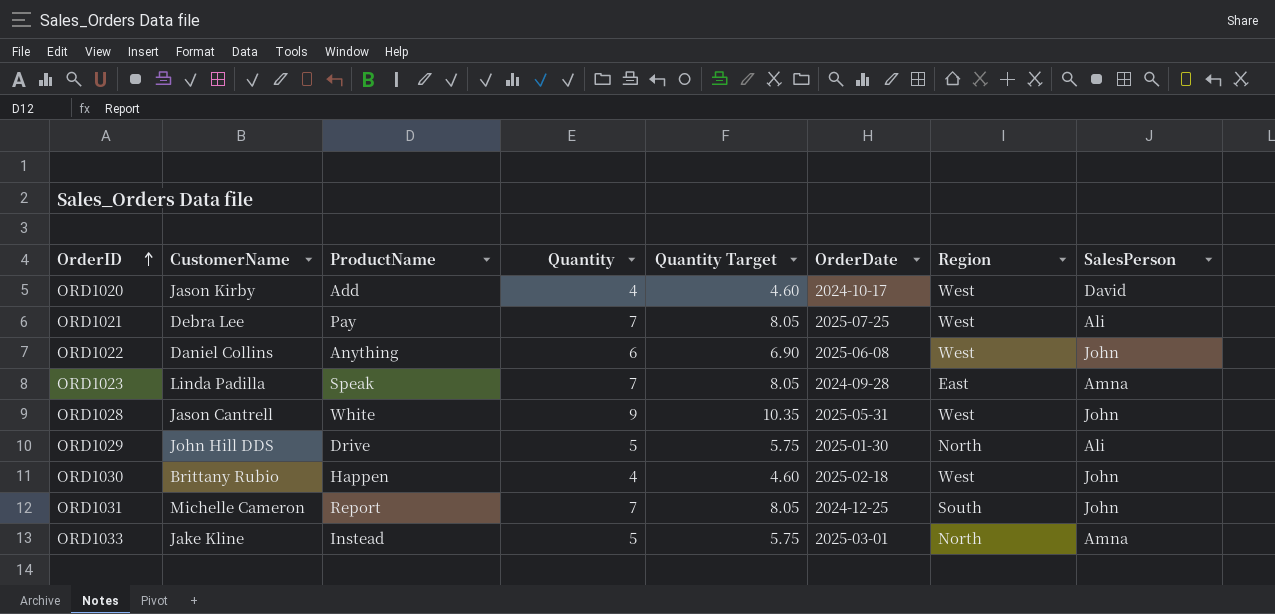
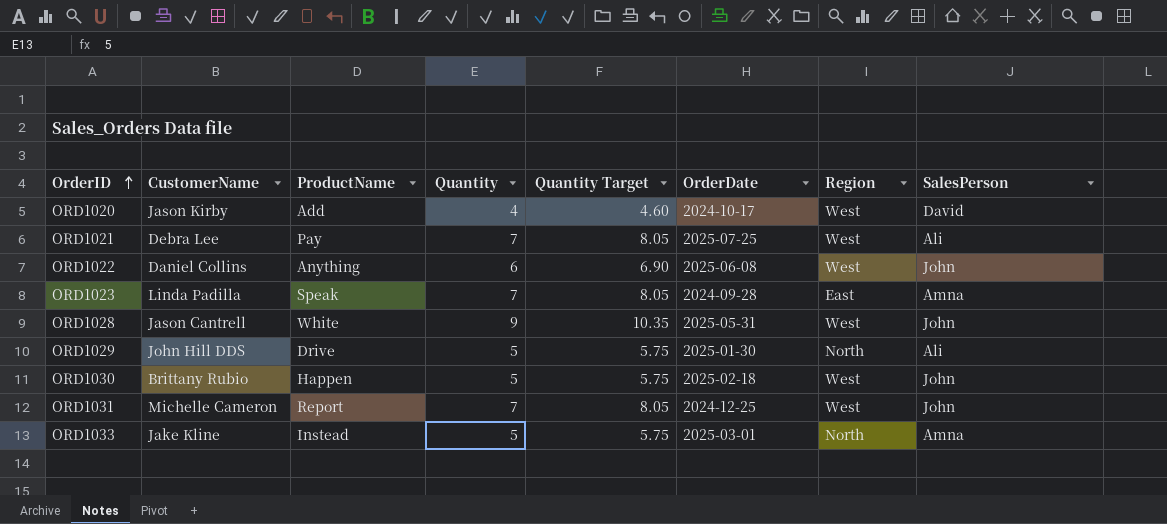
ORD1030 | Quantity: 4 -> 5
ORD1030 | Quantity Target: 4.60 -> 5.75
ORD1031 | Region: South -> West

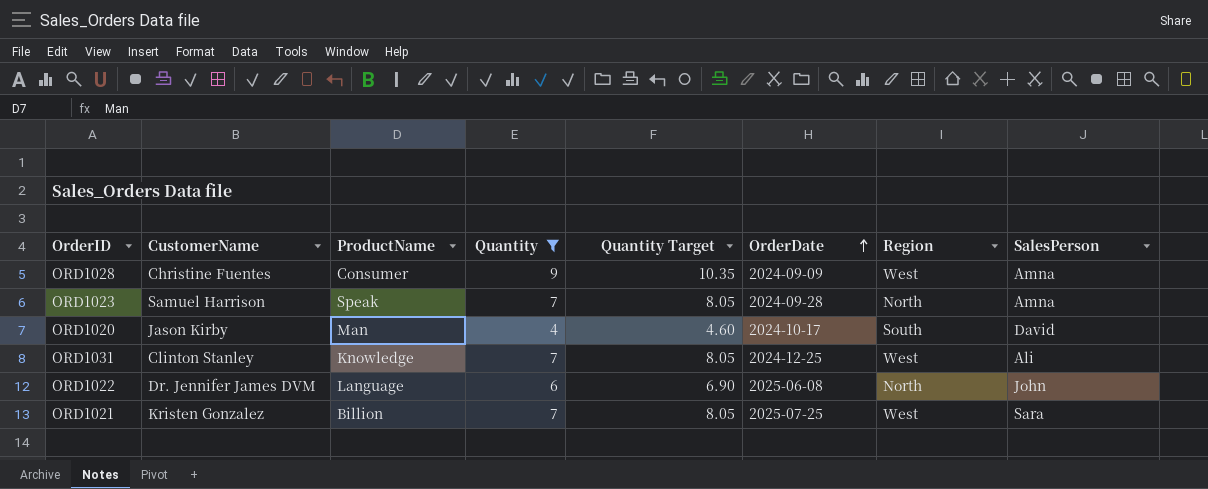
filter: none -> Quantity != 5
row order: OrderID ascending -> OrderDate ascending
ORD1028 | CustomerName: Jason Cantrell -> Christine Fuentes
ORD1028 | ProductName: White -> Consumer
ORD1028 | OrderDate: 2025-05-31 -> 2024-09-09
ORD1028 | SalesPerson: John -> Amna
ORD1023 | CustomerName: Linda Padilla -> Samuel Harrison
ORD1023 | Region: East -> North
ORD1020 | ProductName: Add -> Man
ORD1020 | Region: West -> South
ORD1031 | CustomerName: Michelle Cameron -> Clinton Stanley
ORD1031 | ProductName: Report -> Knowledge
ORD1031 | SalesPerson: John -> Ali
ORD1022 | CustomerName: Daniel Collins -> Dr. Jennifer James DVM
ORD1022 | ProductName: Anything -> Language
ORD1022 | Region: West -> North
ORD1021 | CustomerName: Debra Lee -> Kristen Gonzalez
ORD1021 | ProductName: Pay -> Billion
ORD1021 | SalesPerson: Ali -> Sara

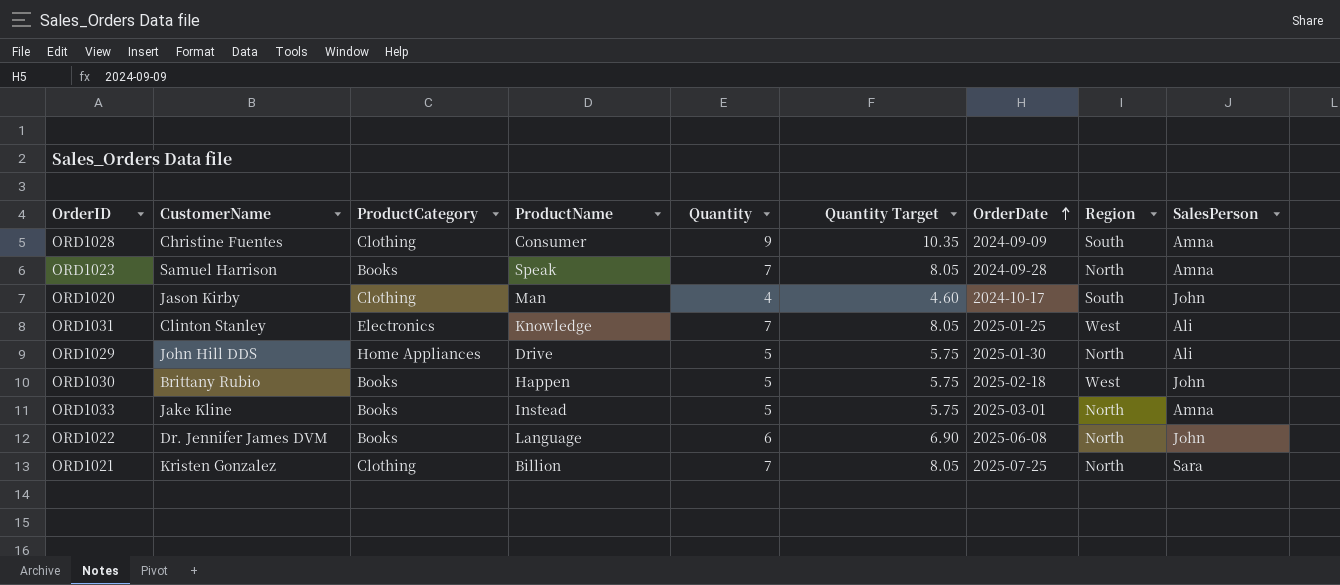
filter: Quantity != 5 -> none
column ProductCategory | position: none -> 3
ORD1028 | Region: West -> South
ORD1020 | SalesPerson: David -> John
ORD1031 | OrderDate: 2024-12-25 -> 2025-01-25
ORD1021 | Region: West -> North

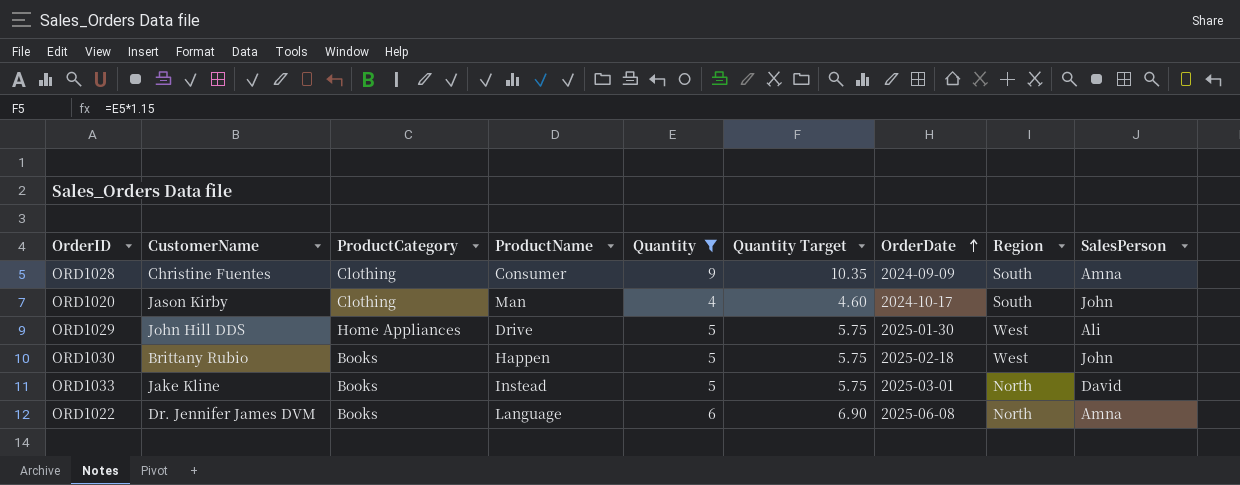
filter: none -> Quantity != 7
ORD1029 | Region: North -> West
ORD1033 | SalesPerson: Amna -> David
ORD1022 | SalesPerson: John -> Amna

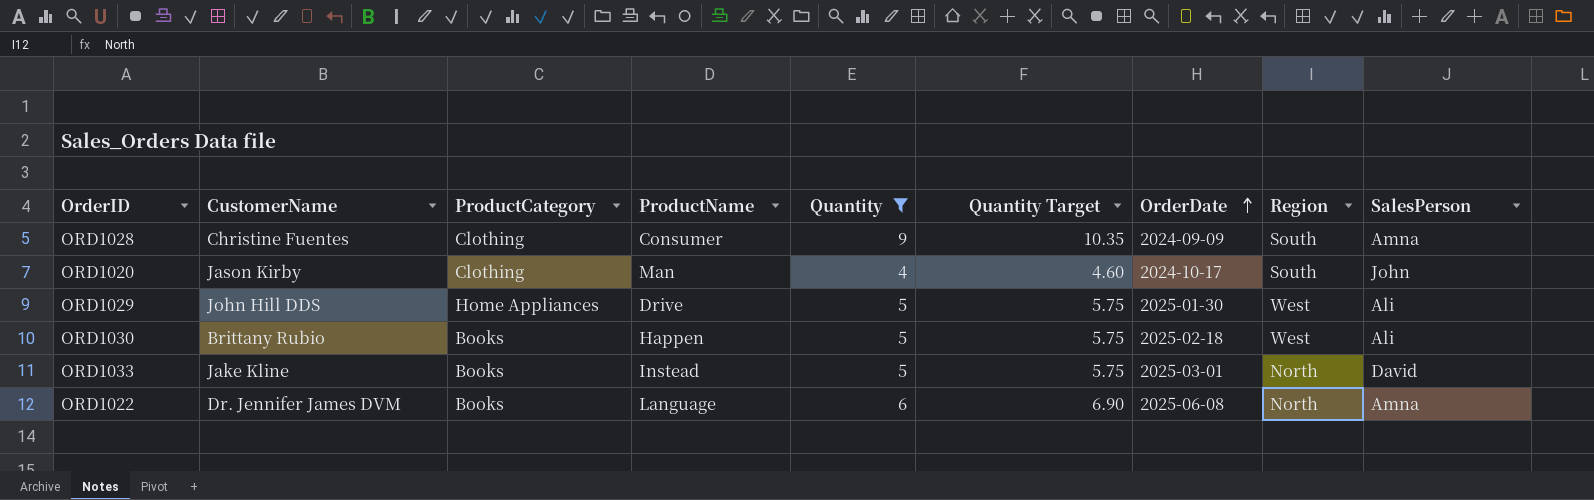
ORD1030 | SalesPerson: John -> Ali

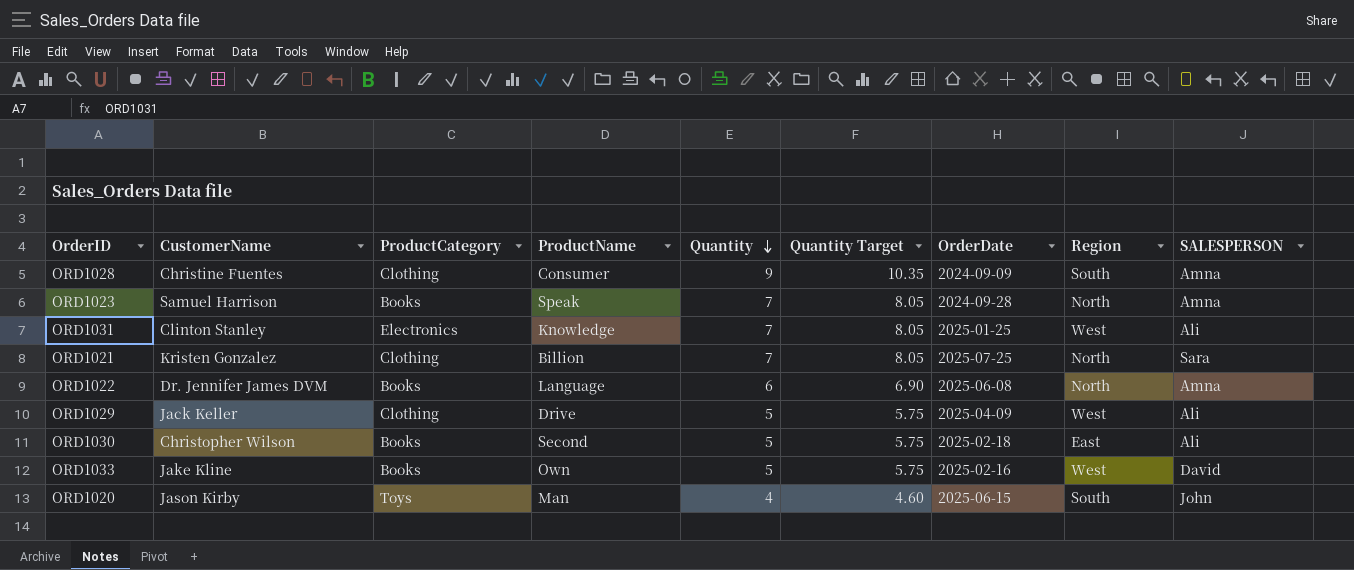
filter: Quantity != 7 -> none
row order: OrderDate ascending -> Quantity descending
column name: SalesPerson -> SALESPERSON
ORD1029 | CustomerName: John Hill DDS -> Jack Keller
ORD1029 | ProductCategory: Home Appliances -> Clothing
ORD1029 | OrderDate: 2025-01-30 -> 2025-04-09
ORD1030 | CustomerName: Brittany Rubio -> Christopher Wilson
ORD1030 | ProductName: Happen -> Second
ORD1030 | Region: West -> East
ORD1033 | ProductName: Instead -> Own
ORD1033 | OrderDate: 2025-03-01 -> 2025-02-16
ORD1033 | Region: North -> West
ORD1020 | ProductCategory: Clothing -> Toys
ORD1020 | OrderDate: 2024-10-17 -> 2025-06-15

